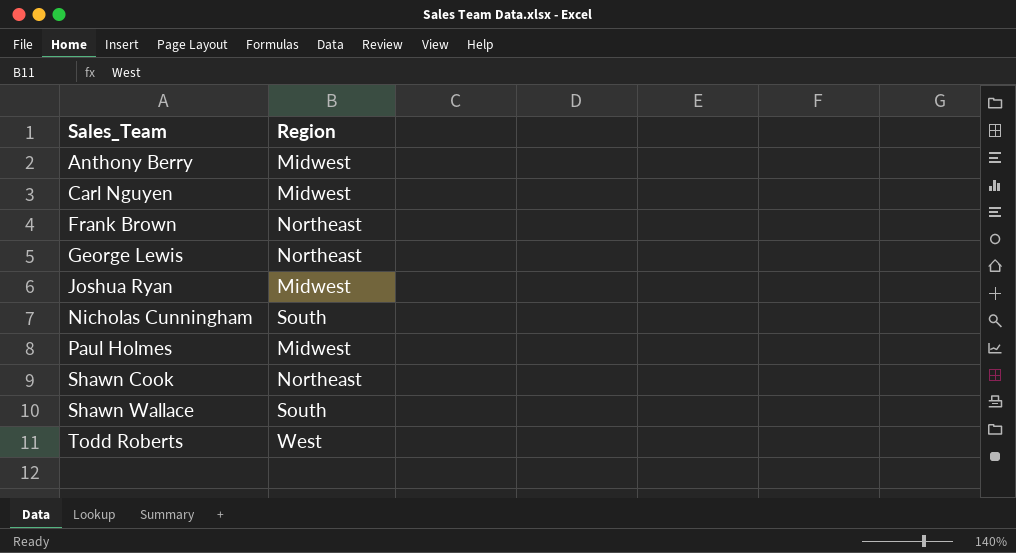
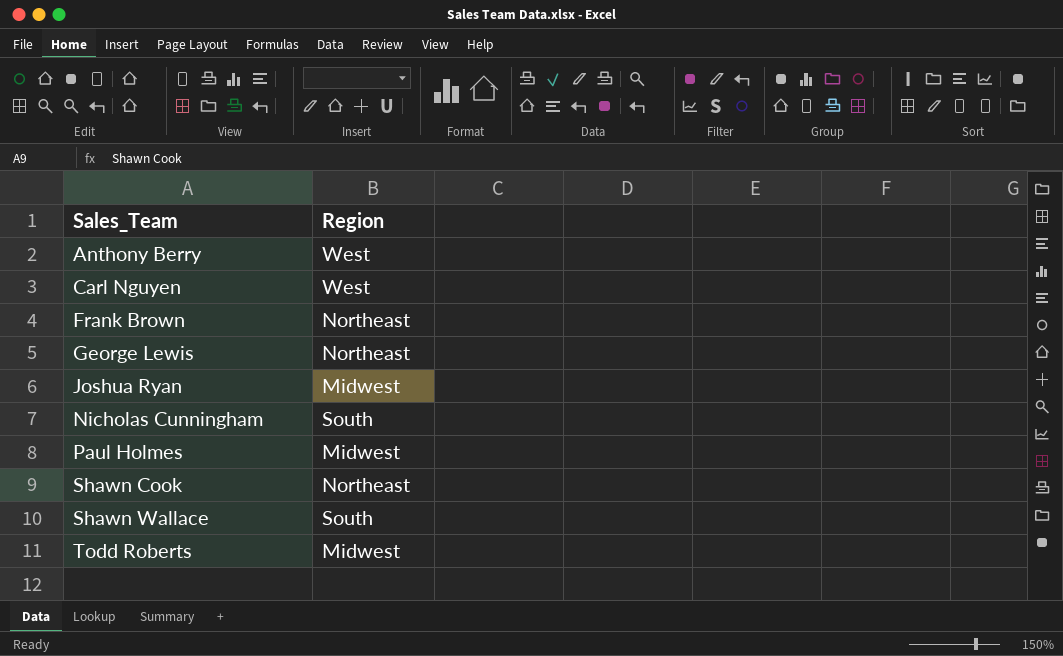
Anthony Berry | Region: Midwest -> West
Carl Nguyen | Region: Midwest -> West
Todd Roberts | Region: West -> Midwest

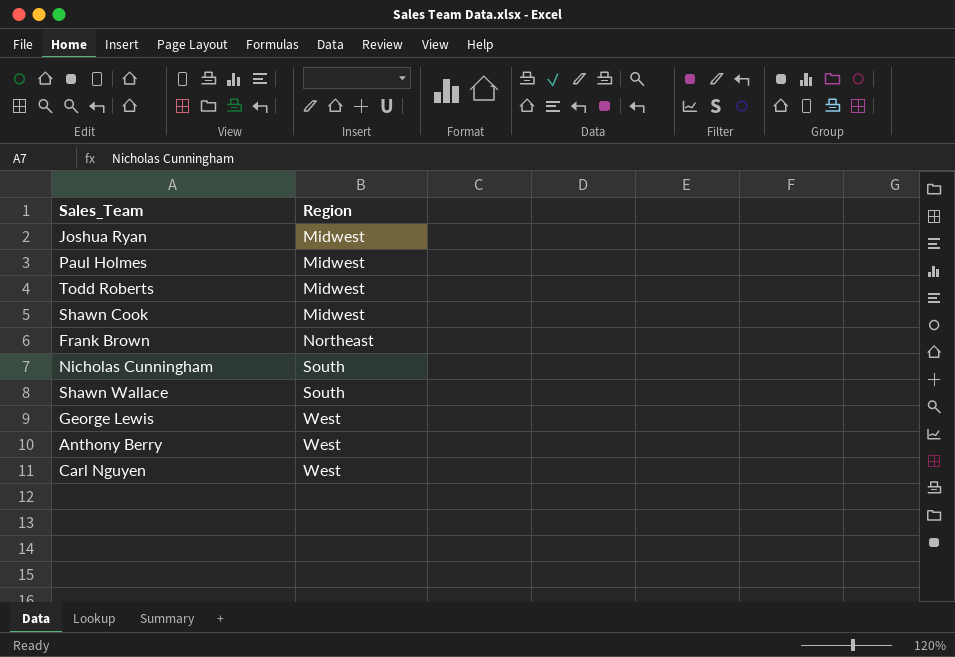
row order: Sales_Team ascending -> Region ascending
Shawn Cook | Region: Northeast -> Midwest
George Lewis | Region: Northeast -> West

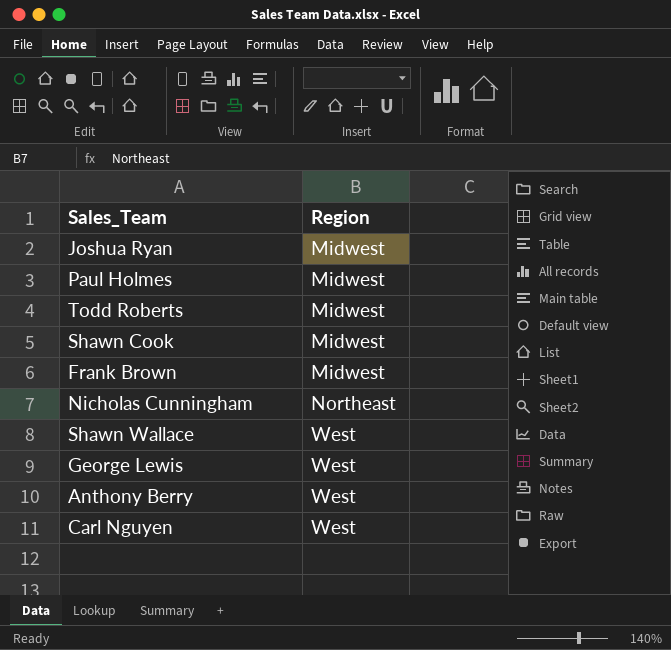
Frank Brown | Region: Northeast -> Midwest
Nicholas Cunningham | Region: South -> Northeast
Shawn Wallace | Region: South -> West

